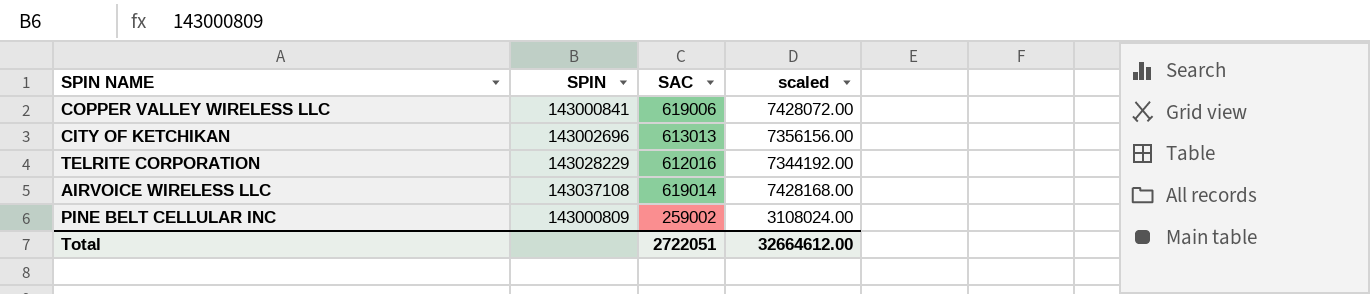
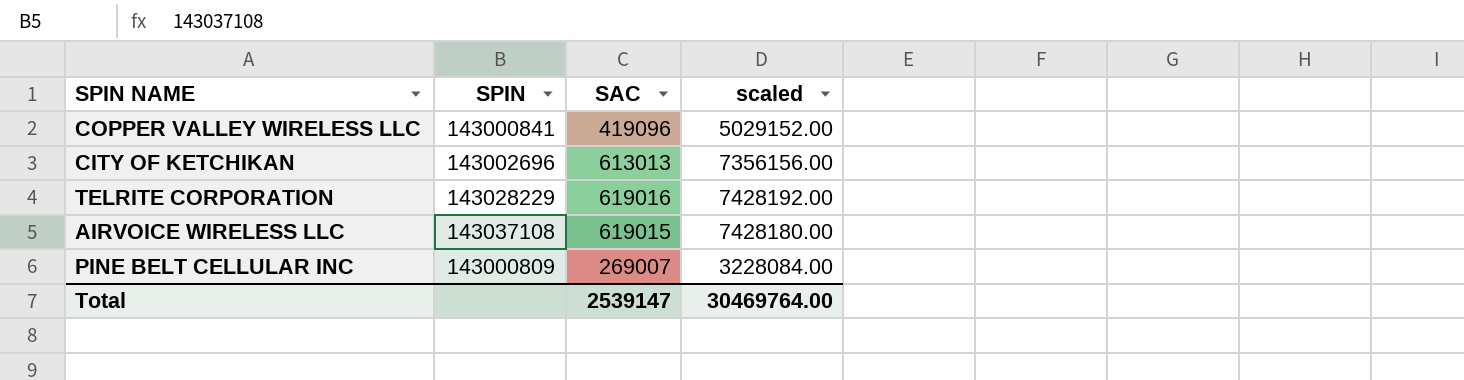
COPPER VALLEY WIRELESS LLC | SAC: 619006 -> 419096
COPPER VALLEY WIRELESS LLC | scaled: 7428072.00 -> 5029152.00
TELRITE CORPORATION | SAC: 612016 -> 619016
TELRITE CORPORATION | scaled: 7344192.00 -> 7428192.00
AIRVOICE WIRELESS LLC | SAC: 619014 -> 619015
AIRVOICE WIRELESS LLC | scaled: 7428168.00 -> 7428180.00
PINE BELT CELLULAR INC | SAC: 259002 -> 269007
PINE BELT CELLULAR INC | scaled: 3108024.00 -> 3228084.00
Total | SAC: 2722051 -> 2539147
Total | scaled: 32664612.00 -> 30469764.00

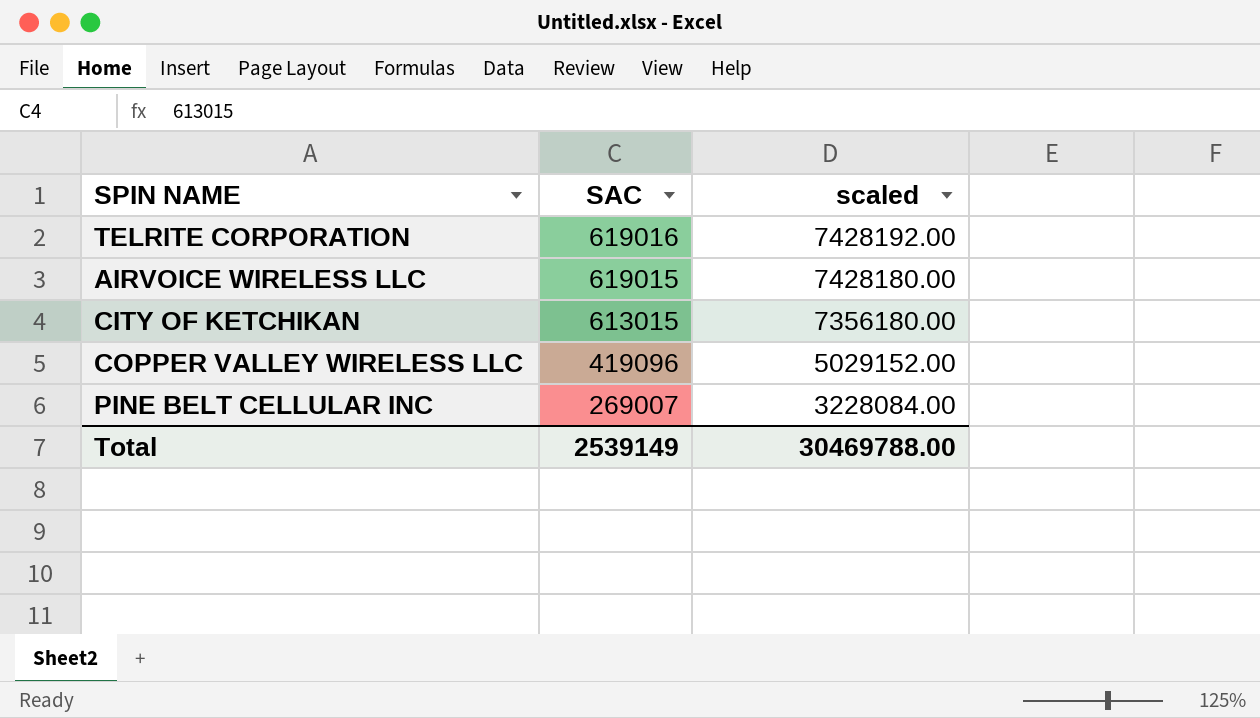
row order: none -> SAC descending
column SPIN | position: 2 -> none
CITY OF KETCHIKAN | SAC: 613013 -> 613015
CITY OF KETCHIKAN | scaled: 7356156.00 -> 7356180.00
Total | SAC: 2539147 -> 2539149
Total | scaled: 30469764.00 -> 30469788.00

